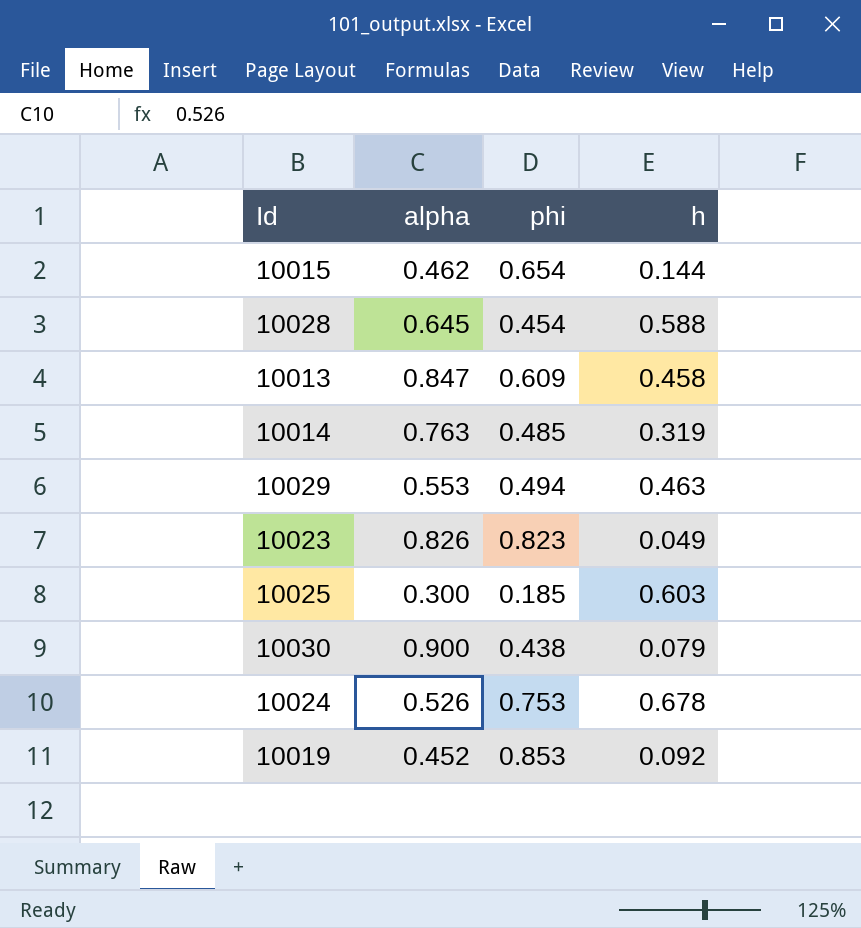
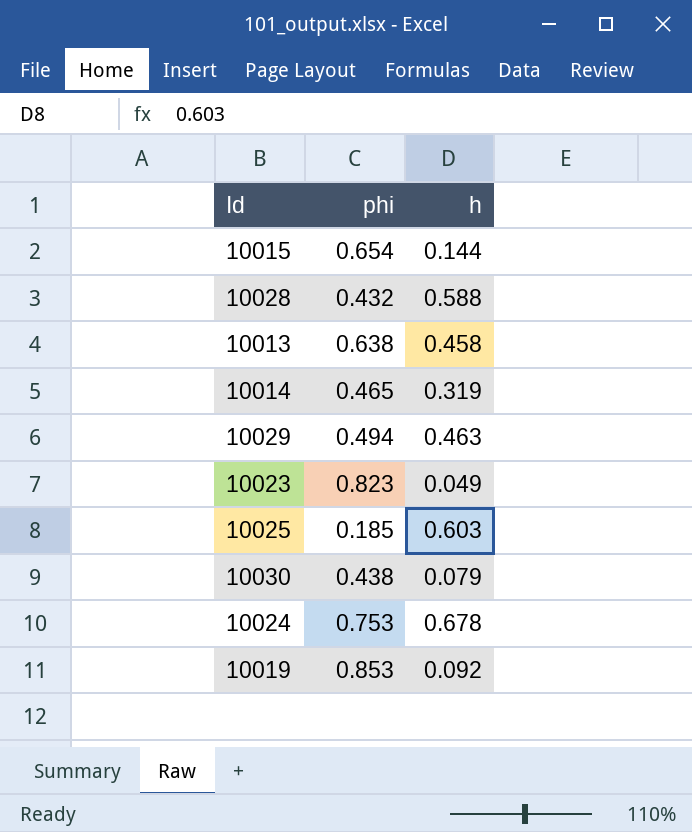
column alpha | position: 2 -> none
10028 | phi: 0.454 -> 0.432
10013 | phi: 0.609 -> 0.638
10014 | phi: 0.485 -> 0.465

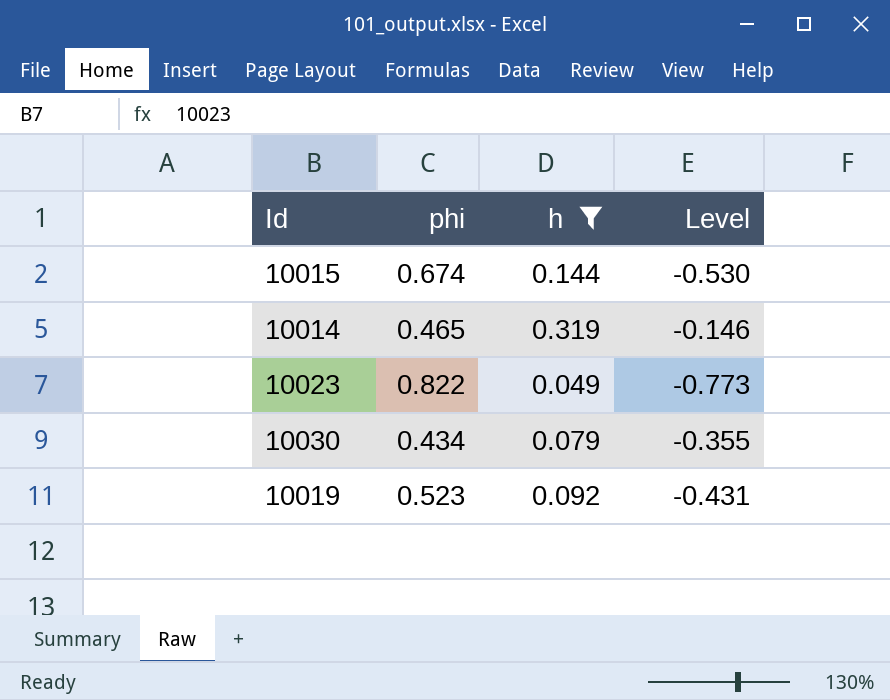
filter: none -> h <= 0.319
column Level | formula: none -> [h] - [phi]
10015 | phi: 0.654 -> 0.674
10023 | phi: 0.823 -> 0.822
10030 | phi: 0.438 -> 0.434
10019 | phi: 0.853 -> 0.523

